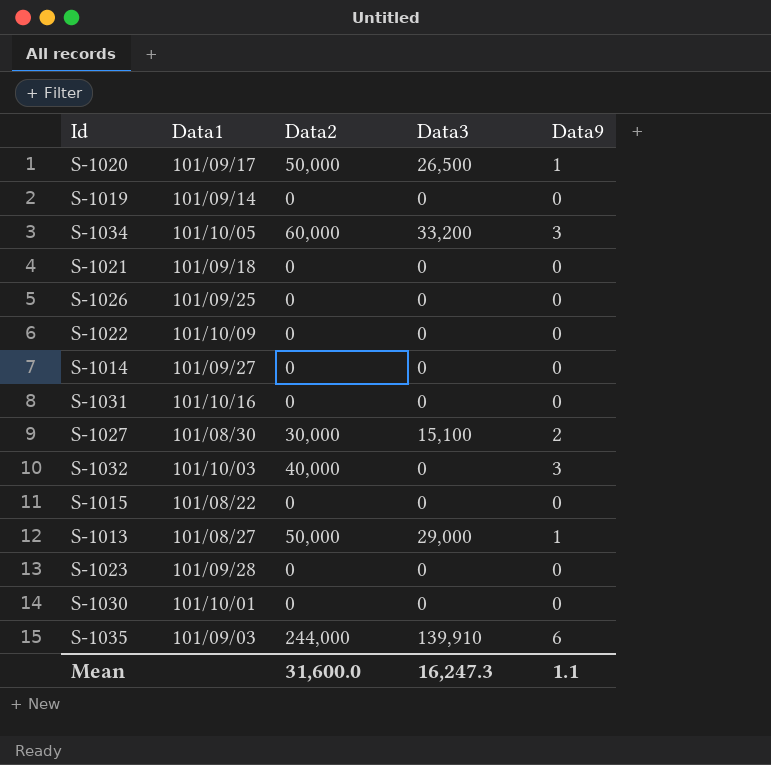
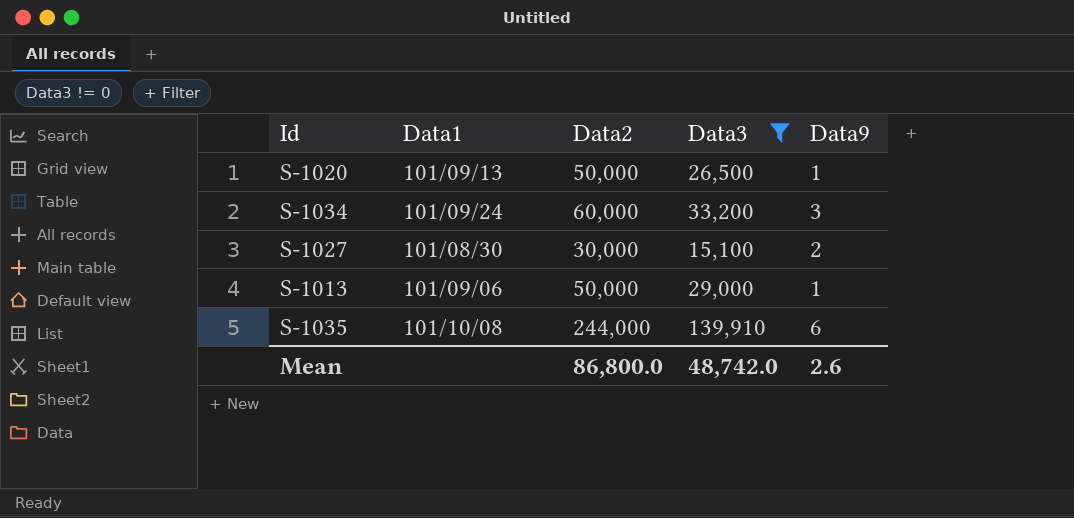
filter: none -> Data3 != 0
S-1020 | Data1: 101/09/17 -> 101/09/13
S-1034 | Data1: 101/10/05 -> 101/09/24
S-1013 | Data1: 101/08/27 -> 101/09/06
S-1035 | Data1: 101/09/03 -> 101/10/08
Mean | Data2: 31,600.0 -> 86,800.0
Mean | Data3: 16,247.3 -> 48,742.0
Mean | Data9: 1.1 -> 2.6

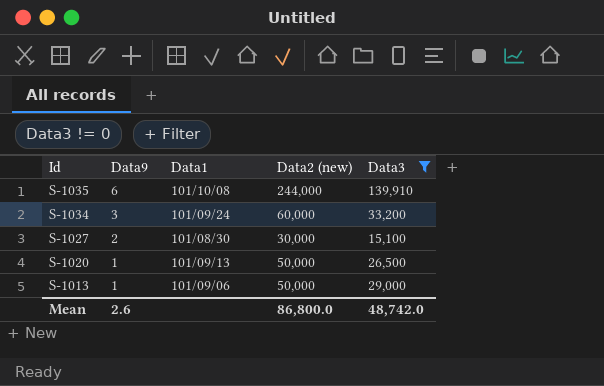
row order: none -> Id descending
column Data9 | position: 5 -> 2
column name: Data2 -> Data2 (new)

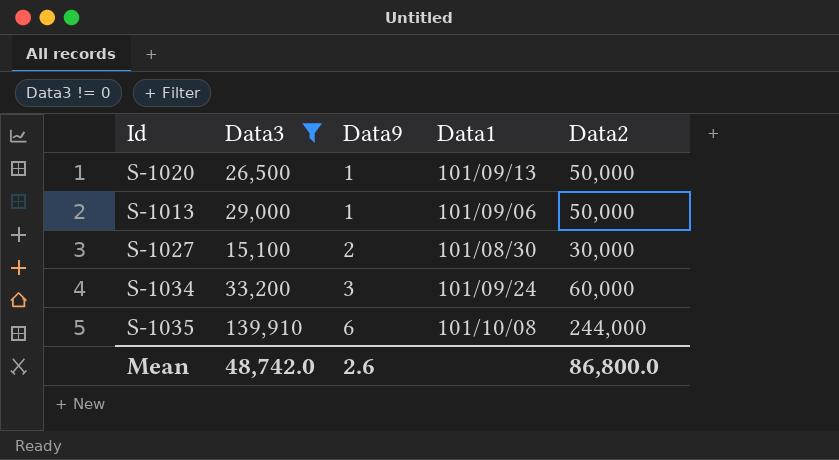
row order: Id descending -> Data9 ascending
column Data3 | position: 5 -> 2
column name: Data2 (new) -> Data2

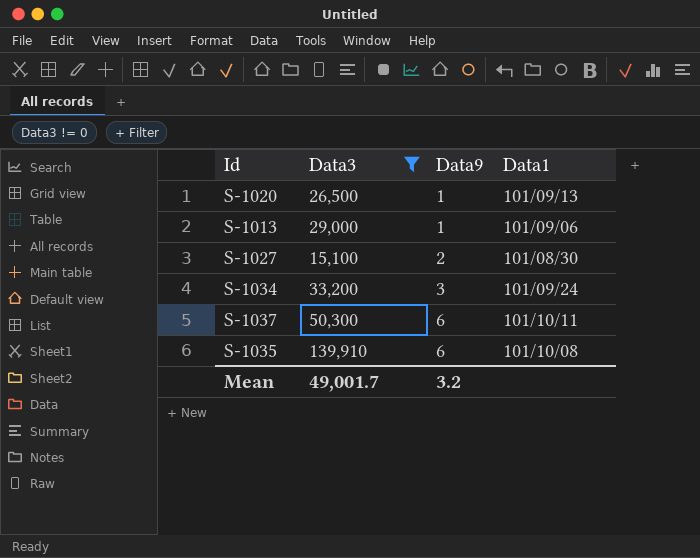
column Data2 | position: 5 -> none
row S-1037: none -> 50,300 | 6 | 101/10/11
Mean | Data3: 48,742.0 -> 49,001.7
Mean | Data9: 2.6 -> 3.2

